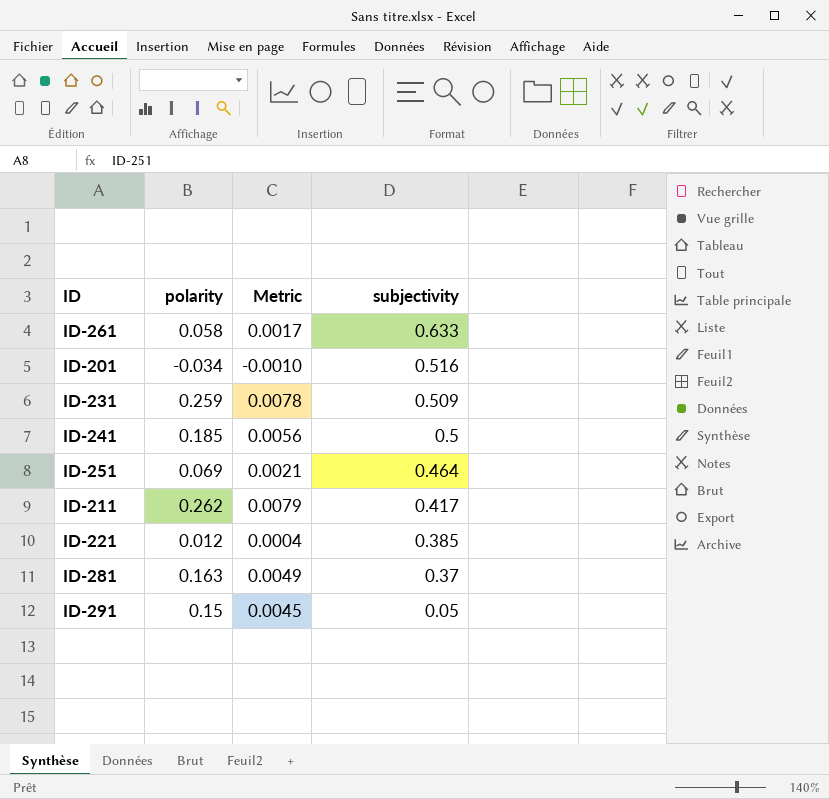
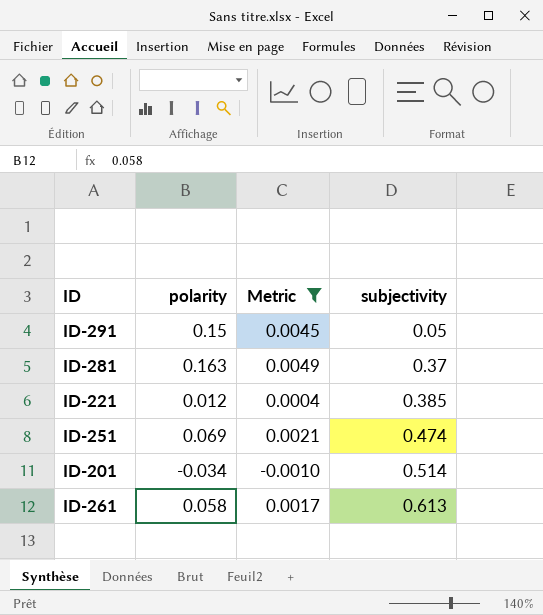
filter: none -> Metric <= 0.0049
row order: subjectivity descending -> subjectivity ascending
ID-251 | subjectivity: 0.464 -> 0.474
ID-201 | subjectivity: 0.516 -> 0.514
ID-261 | subjectivity: 0.633 -> 0.613

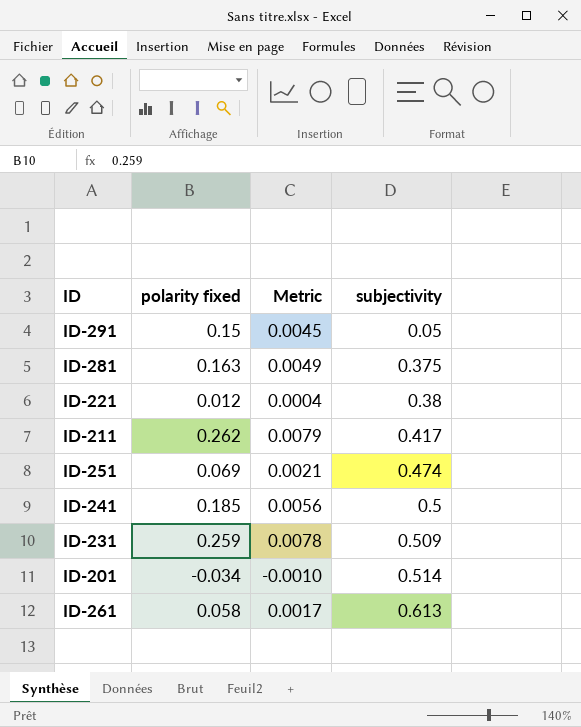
filter: Metric <= 0.0049 -> none
column name: polarity -> polarity fixed
ID-281 | subjectivity: 0.37 -> 0.375
ID-221 | subjectivity: 0.385 -> 0.38

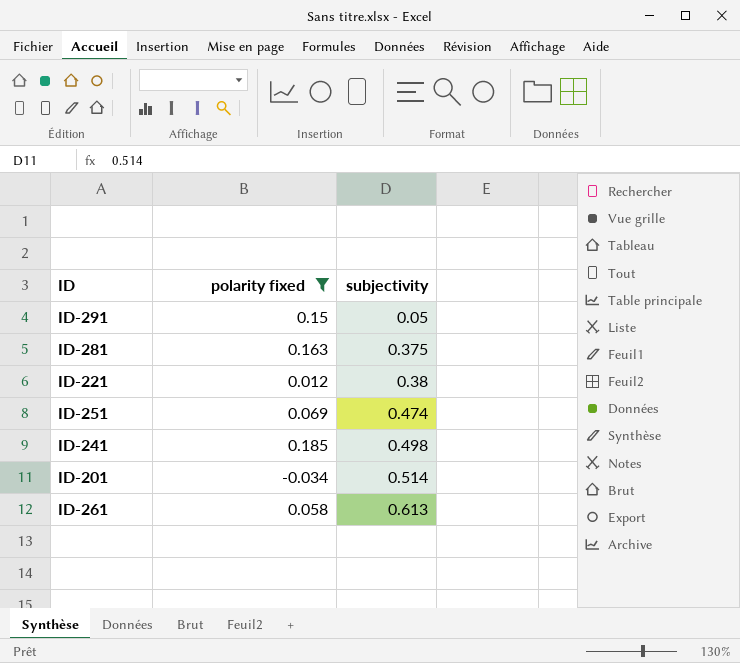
filter: none -> polarity fixed <= 0.185
column Metric | formula: [polarity fixed] * 0.03 -> none
ID-241 | subjectivity: 0.5 -> 0.498

